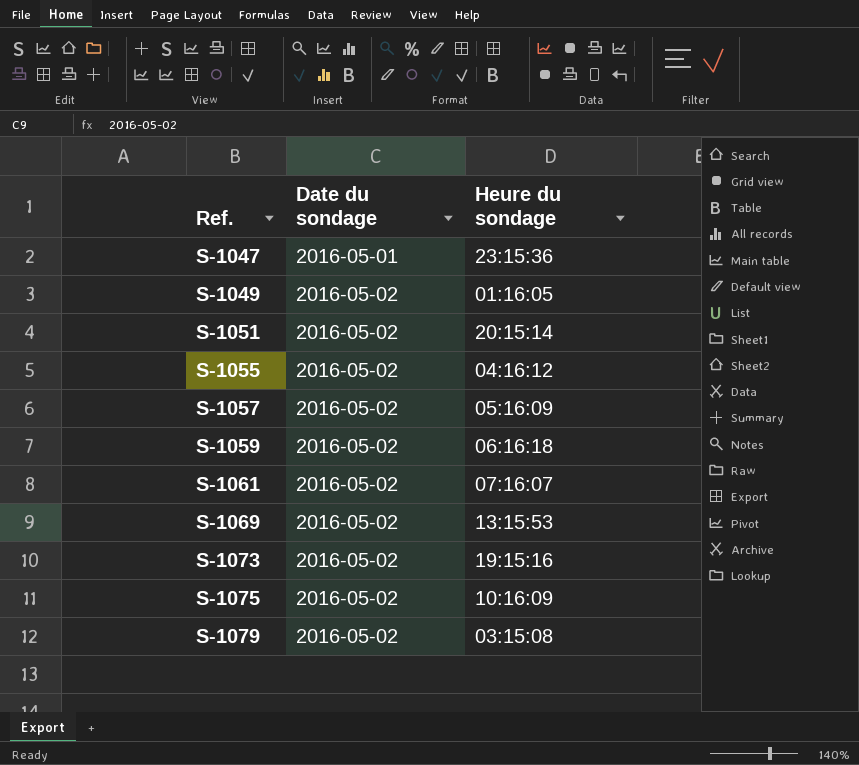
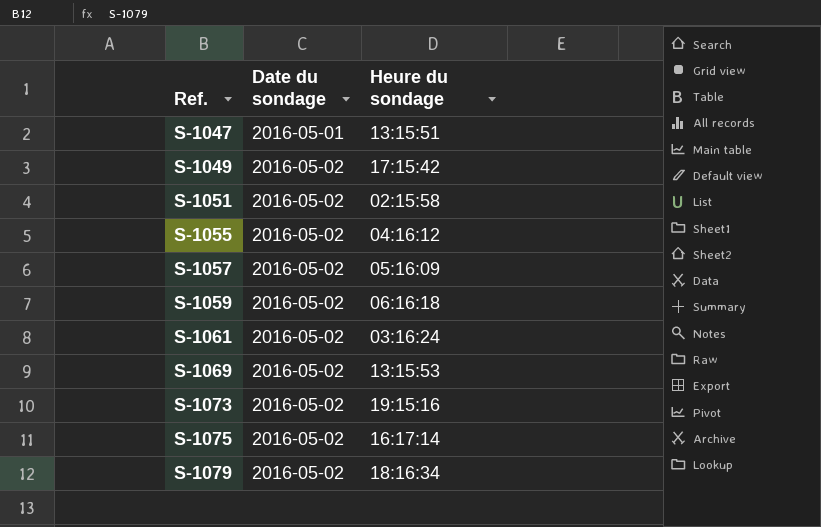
S-1047 | Heure du sondage: 23:15:36 -> 13:15:51
S-1049 | Heure du sondage: 01:16:05 -> 17:15:42
S-1051 | Heure du sondage: 20:15:14 -> 02:15:58
S-1061 | Heure du sondage: 07:16:07 -> 03:16:24
S-1075 | Heure du sondage: 10:16:09 -> 16:17:14
S-1079 | Heure du sondage: 03:15:08 -> 18:16:34

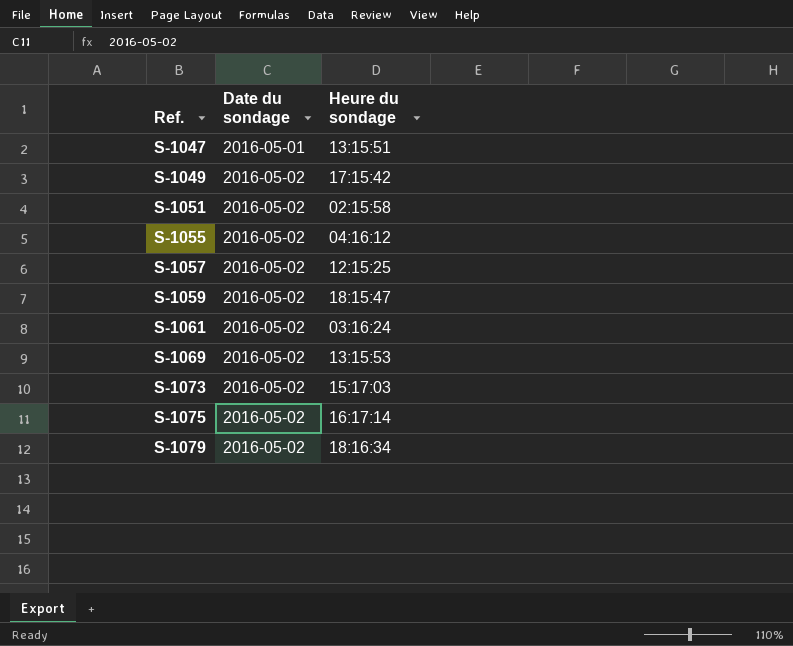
S-1057 | Heure du sondage: 05:16:09 -> 12:15:25
S-1059 | Heure du sondage: 06:16:18 -> 18:15:47
S-1073 | Heure du sondage: 19:15:16 -> 15:17:03

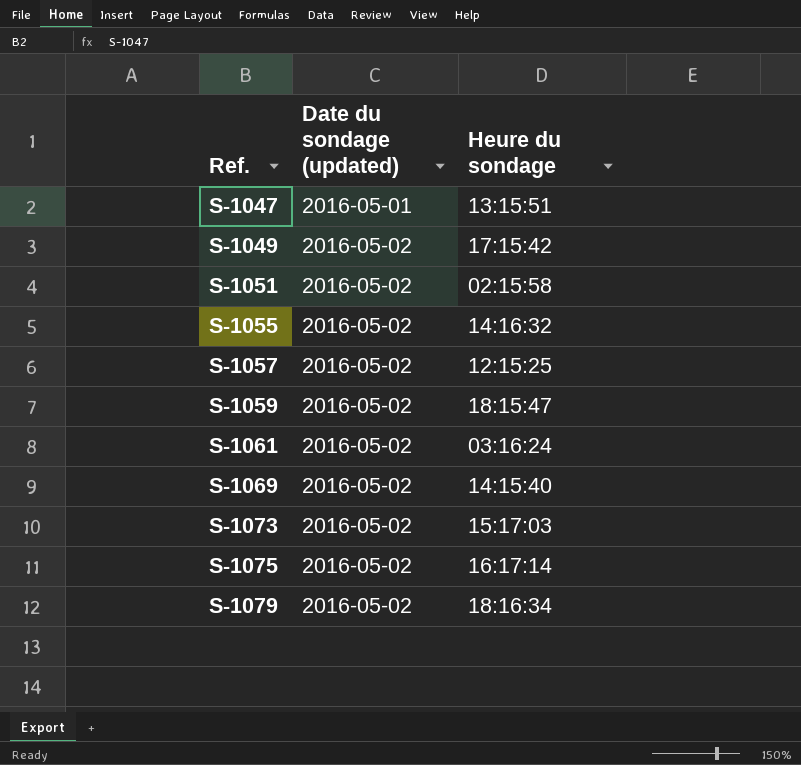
column name: Date du sondage -> Date du sondage (updated)
S-1055 | Heure du sondage: 04:16:12 -> 14:16:32
S-1069 | Heure du sondage: 13:15:53 -> 14:15:40

